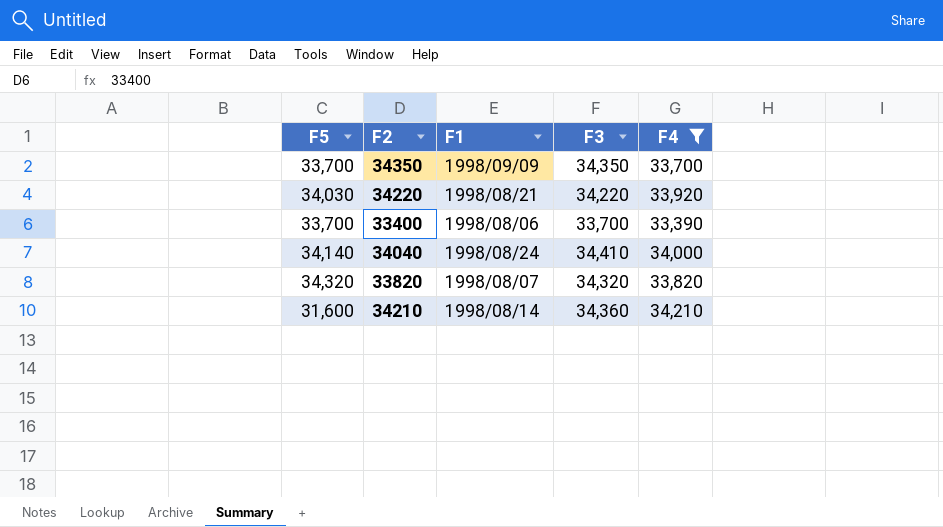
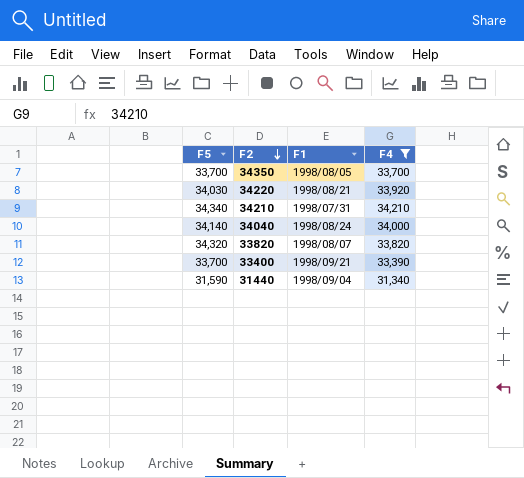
row order: none -> F2 descending
column F3 | position: 4 -> none
34350 | F1: 1998/09/09 -> 1998/08/05
34210 | F5: 31,600 -> 34,340
34210 | F1: 1998/08/14 -> 1998/07/31
33400 | F1: 1998/08/06 -> 1998/09/21
row 31440: none -> 31,590 | 1998/09/04 | 31,340

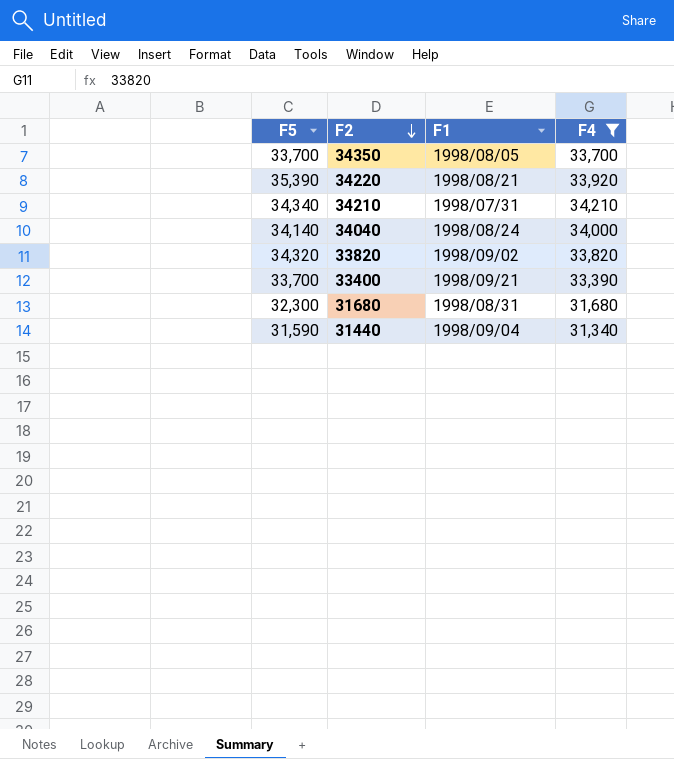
34220 | F5: 34,030 -> 35,390
33820 | F1: 1998/08/07 -> 1998/09/02
row 31680: none -> 32,300 | 1998/08/31 | 31,680

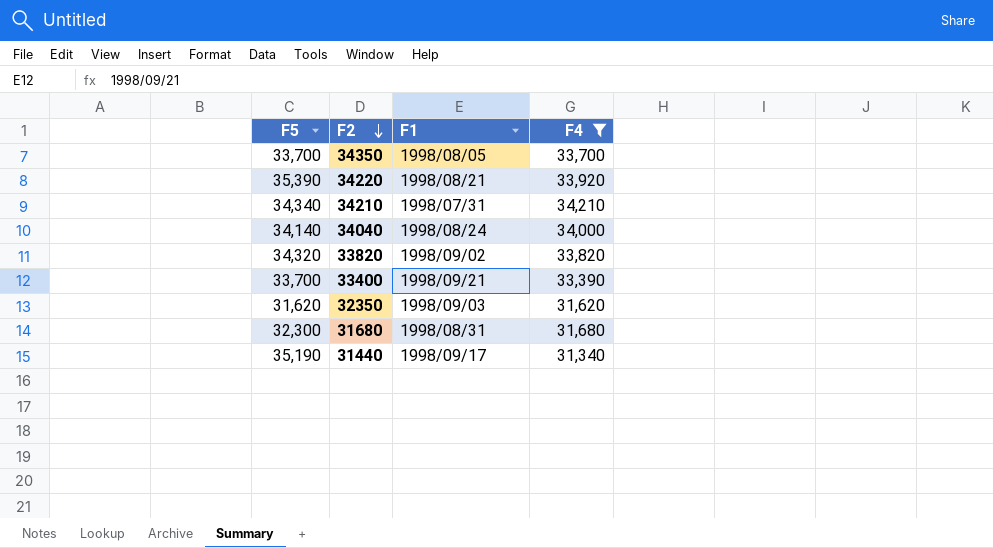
row 32350: none -> 31,620 | 1998/09/03 | 31,620
31440 | F5: 31,590 -> 35,190
31440 | F1: 1998/09/04 -> 1998/09/17

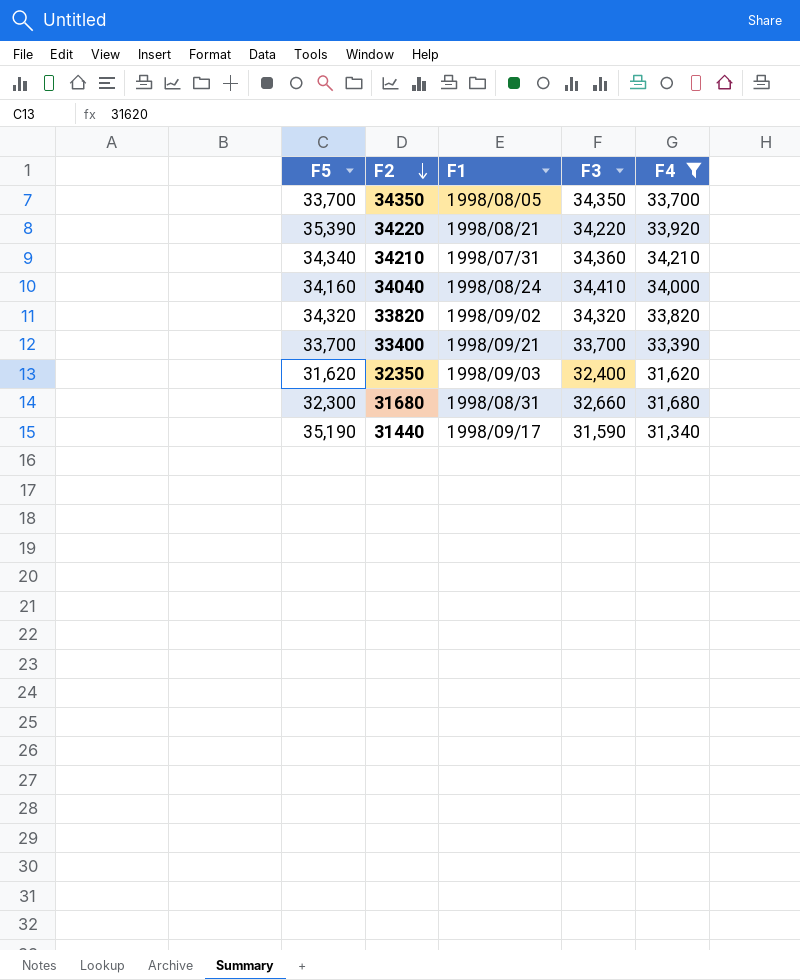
column F3 | position: none -> 4
34040 | F5: 34,140 -> 34,160

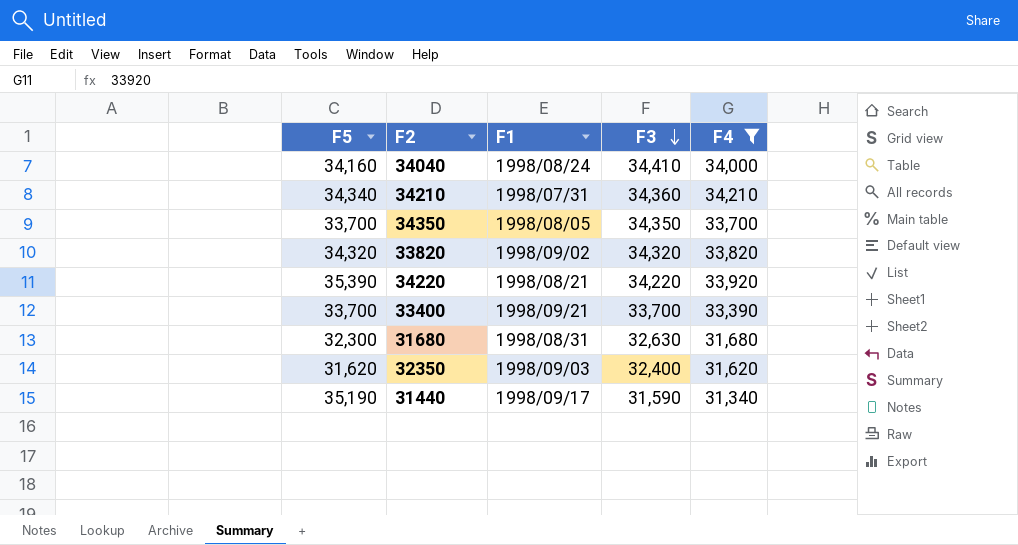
row order: F2 descending -> F3 descending
31680 | F3: 32,660 -> 32,630

